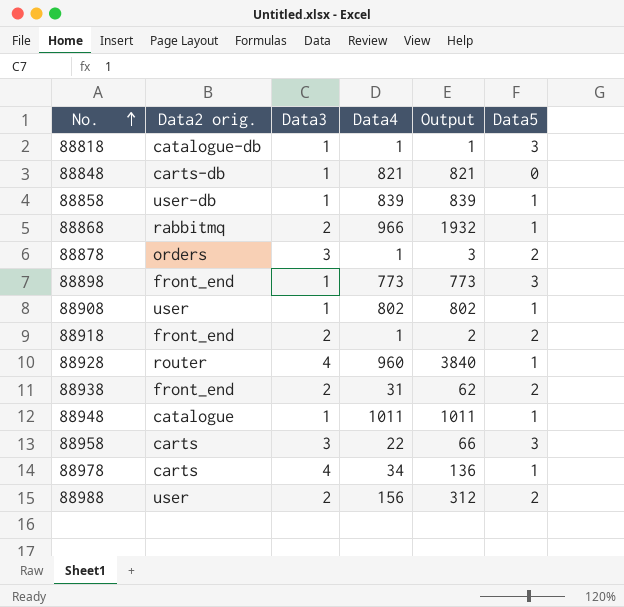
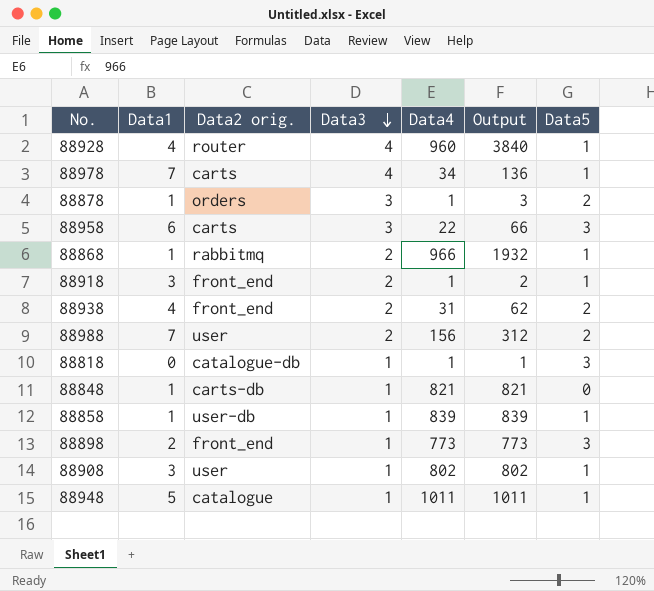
row order: No. ascending -> Data3 descending
column Data1 | position: none -> 2
88918 | Data5: 2 -> 1

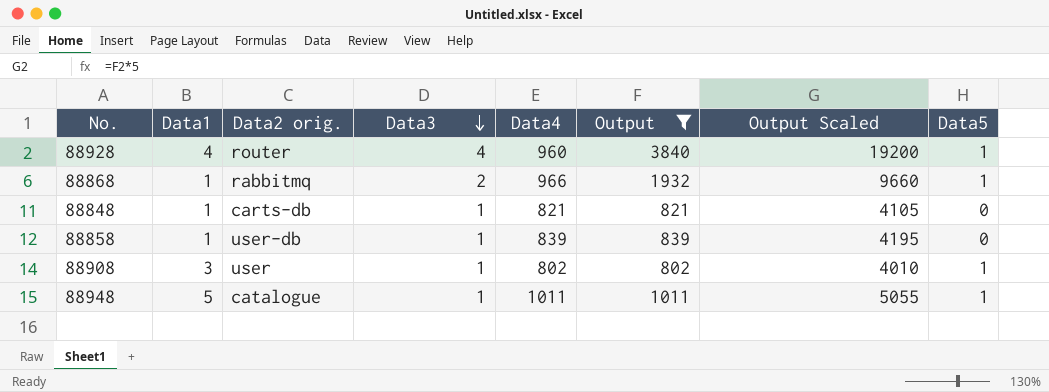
filter: none -> Output >= 802
column Output Scaled | formula: none -> [Output] * 5
88858 | Data5: 1 -> 0

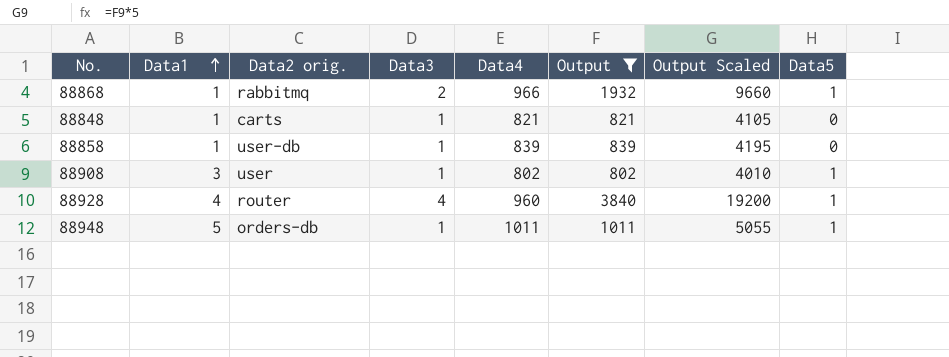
row order: Data3 descending -> Data1 ascending
88848 | Data2 orig.: carts-db -> carts
88948 | Data2 orig.: catalogue -> orders-db

